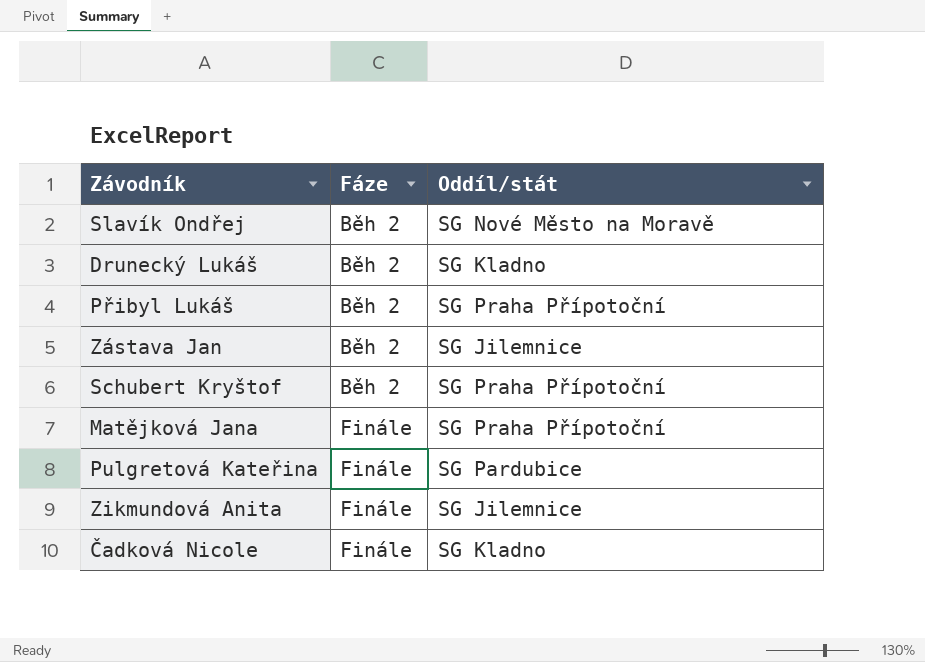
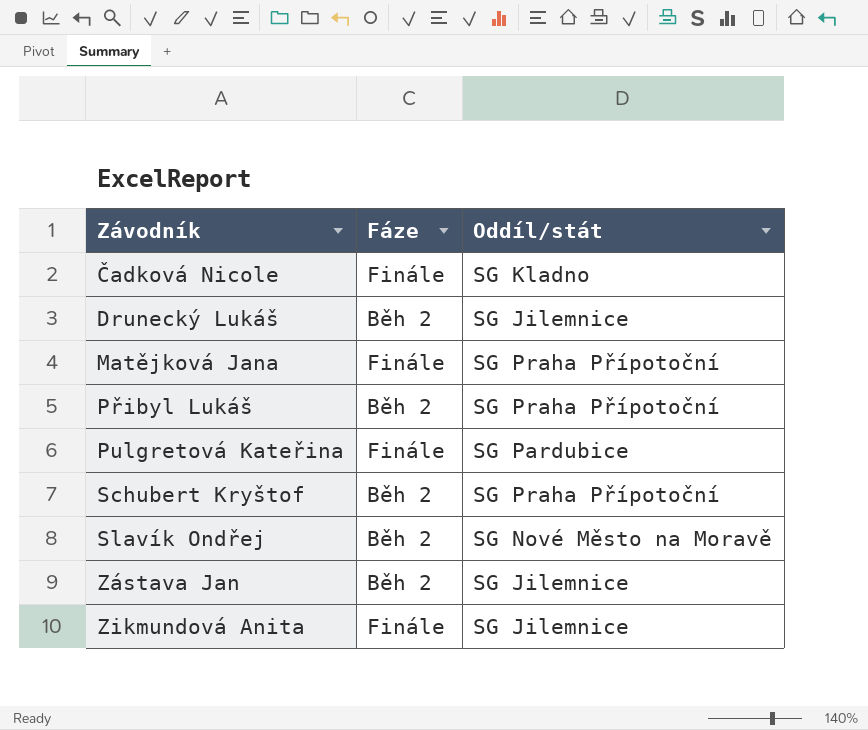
row order: Fáze ascending -> Závodník ascending
Drunecký Lukáš | Oddíl/stát: SG Kladno -> SG Jilemnice

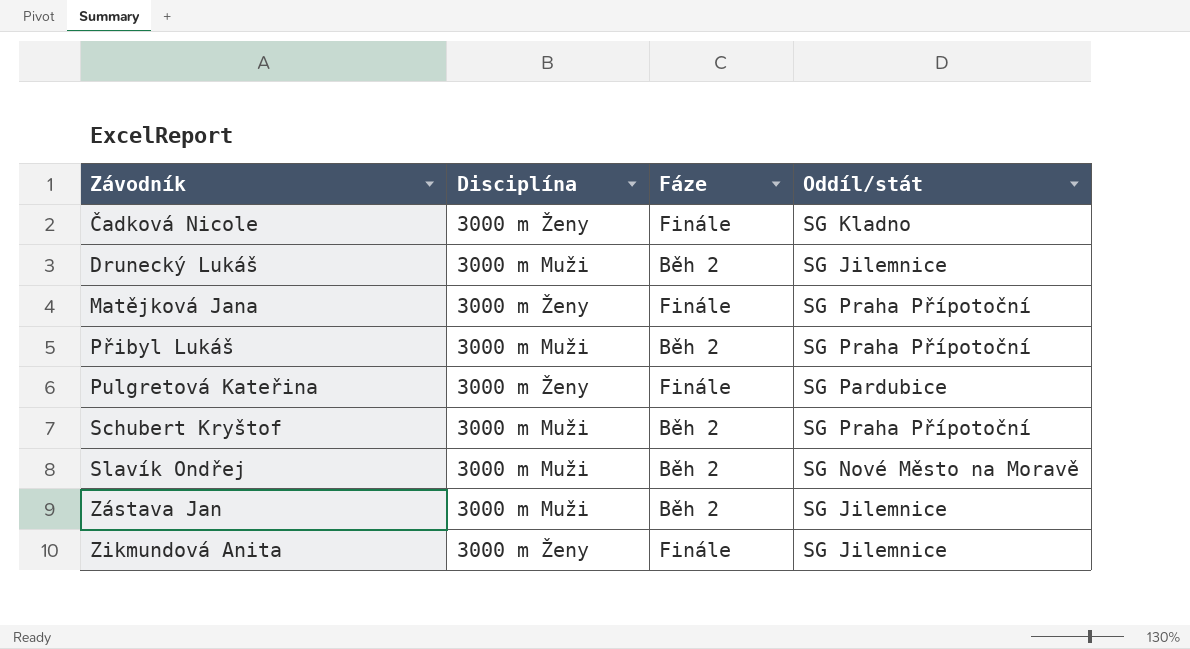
column Disciplína | position: none -> 2

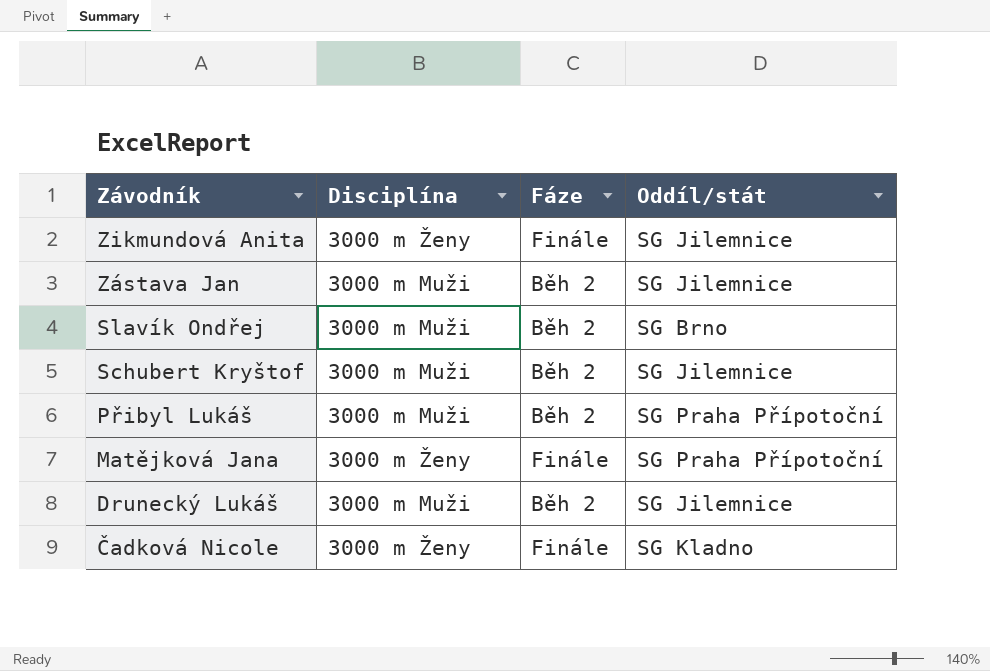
row order: Závodník ascending -> Závodník descending
row Pulgretová Kateřina: 3000 m Ženy | Finále | SG Pardubice -> none
Slavík Ondřej | Oddíl/stát: SG Nové Město na Moravě -> SG Brno
Schubert Kryštof | Oddíl/stát: SG Praha Přípotoční -> SG Jilemnice

